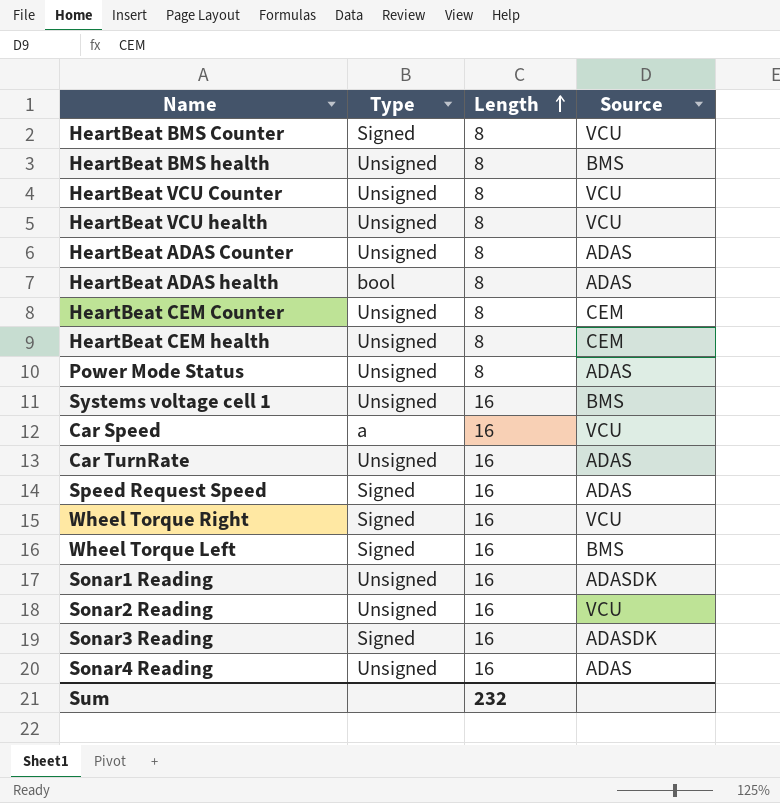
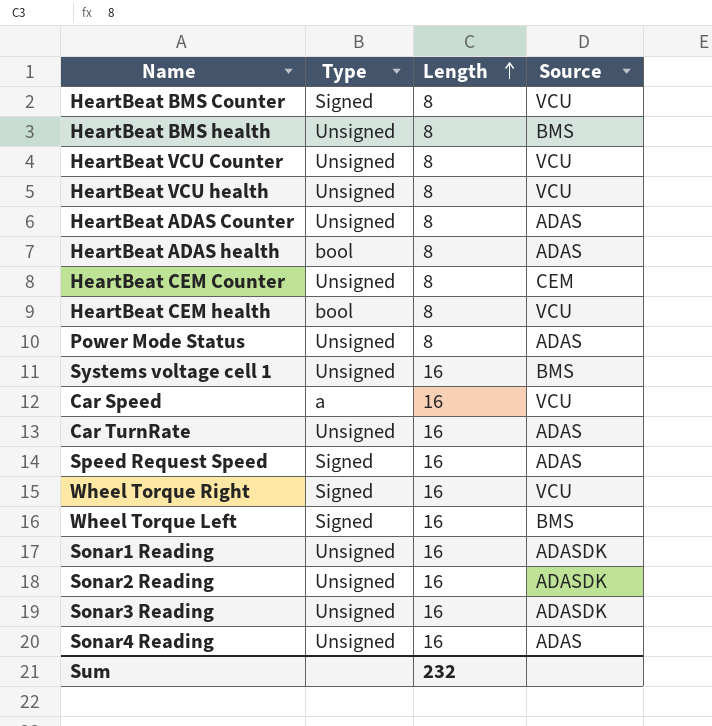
HeartBeat CEM health | Type: Unsigned -> bool
HeartBeat CEM health | Source: CEM -> VCU
Sonar2 Reading | Source: VCU -> ADASDK
Sonar3 Reading | Type: Signed -> Unsigned

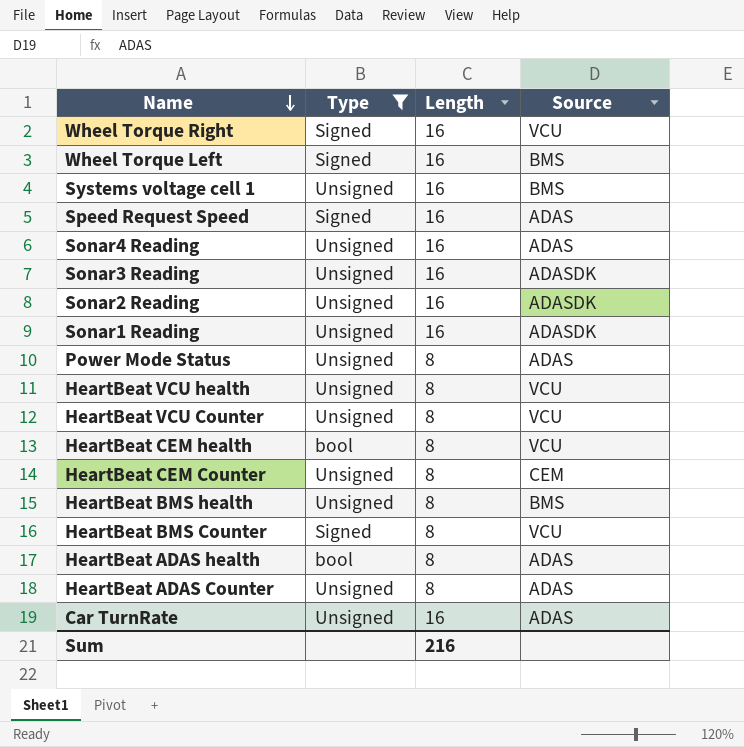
filter: none -> Type != a
row order: Length ascending -> Name descending
Sum | Length: 232 -> 216

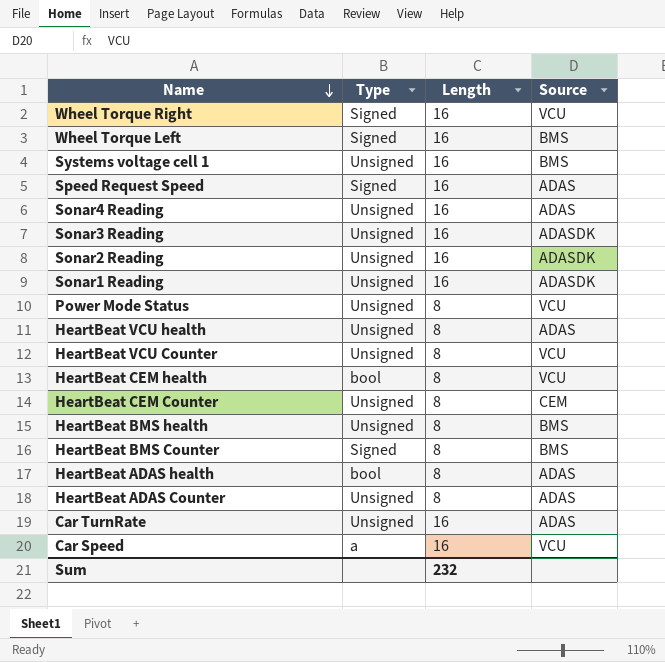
filter: Type != a -> none
Power Mode Status | Source: ADAS -> VCU
HeartBeat VCU health | Source: VCU -> ADAS
HeartBeat BMS Counter | Source: VCU -> BMS
Sum | Length: 216 -> 232

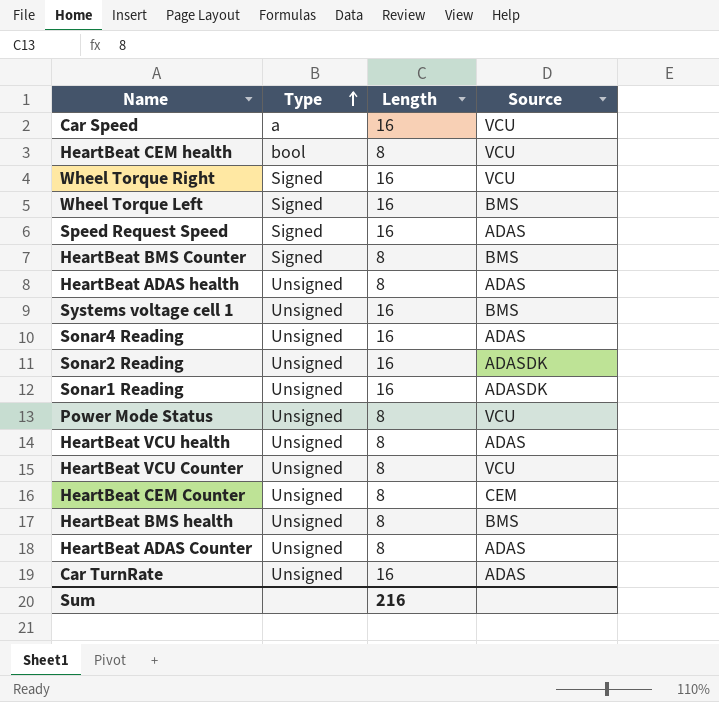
row order: Name descending -> Type ascending
row Sonar3 Reading: Unsigned | 16 | ADASDK -> none
HeartBeat ADAS health | Type: bool -> Unsigned
Sum | Length: 232 -> 216

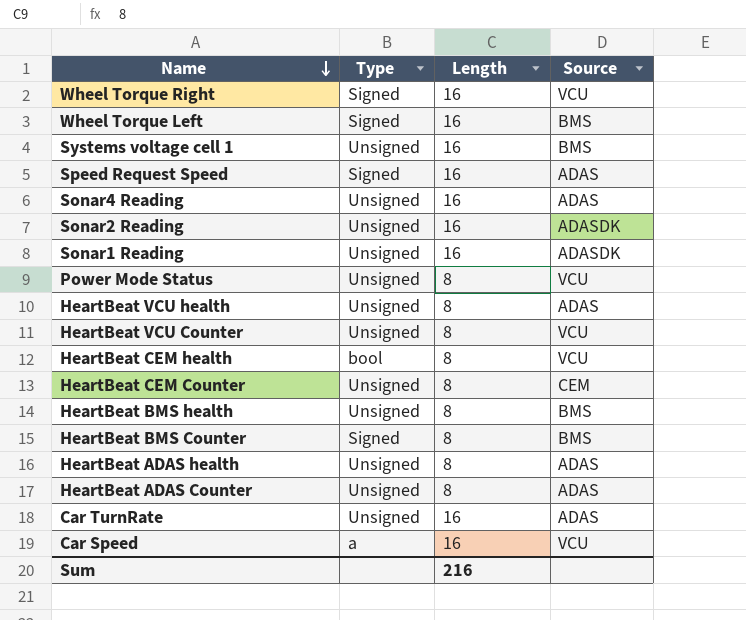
row order: Type ascending -> Name descending

